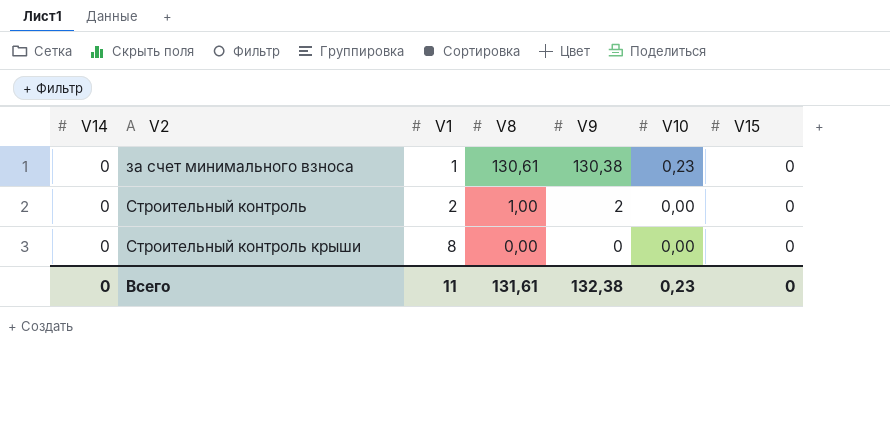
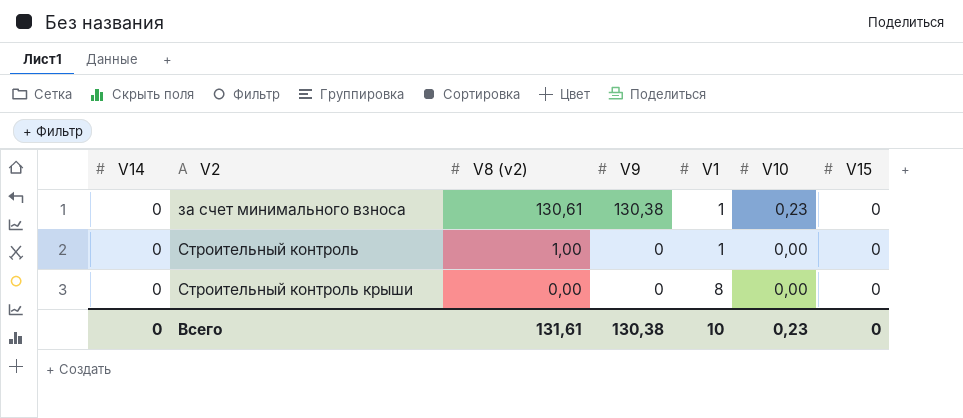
column name: V8 -> V8 (v2)
column V1 | position: 3 -> 5
Строительный контроль | V9: 2 -> 0
Строительный контроль | V1: 2 -> 1
Всего | V9: 132,38 -> 130,38
Всего | V1: 11 -> 10

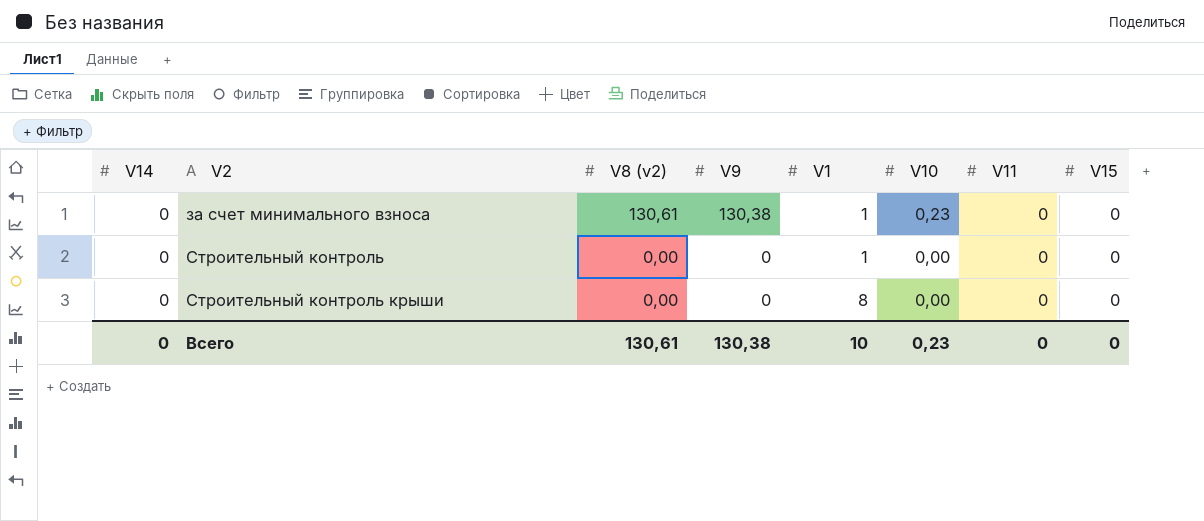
column V11 | position: none -> 7
Строительный контроль | V8 (v2): 1,00 -> 0,00
Всего | V8 (v2): 131,61 -> 130,61

